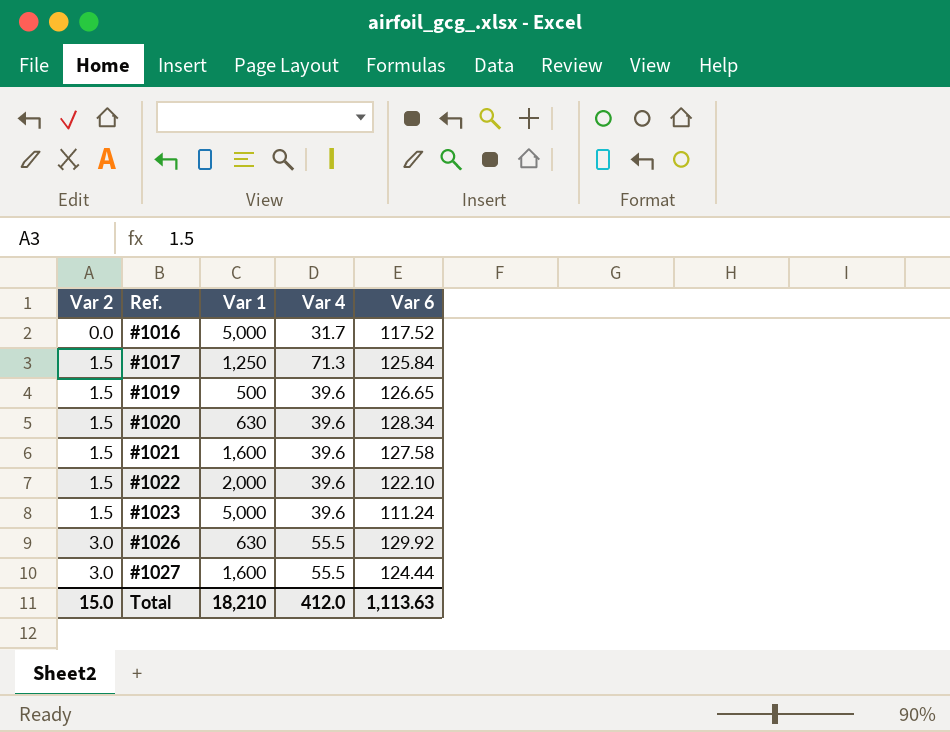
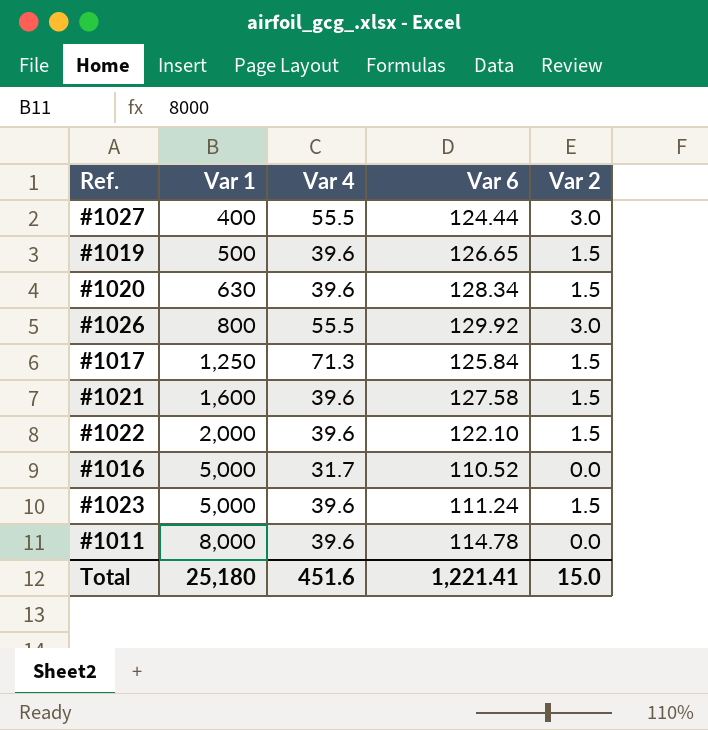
row order: Var 2 ascending -> Var 1 ascending
column Var 2 | position: 1 -> 5
#1027 | Var 1: 1,600 -> 400
#1026 | Var 1: 630 -> 800
#1016 | Var 6: 117.52 -> 110.52
row #1011: none -> 8,000 | 39.6 | 114.78 | 0.0
Total | Var 1: 18,210 -> 25,180
Total | Var 4: 412.0 -> 451.6
Total | Var 6: 1,113.63 -> 1,221.41

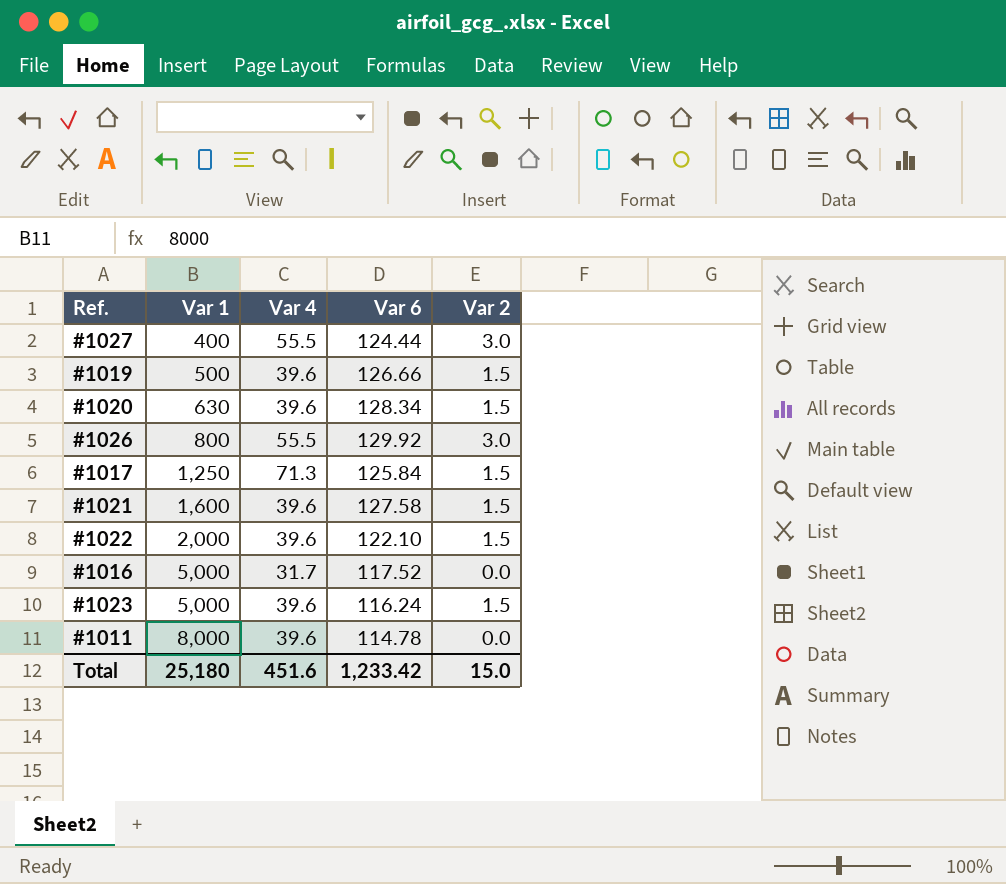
#1019 | Var 6: 126.65 -> 126.66
#1016 | Var 6: 110.52 -> 117.52
#1023 | Var 6: 111.24 -> 116.24
Total | Var 6: 1,221.41 -> 1,233.42

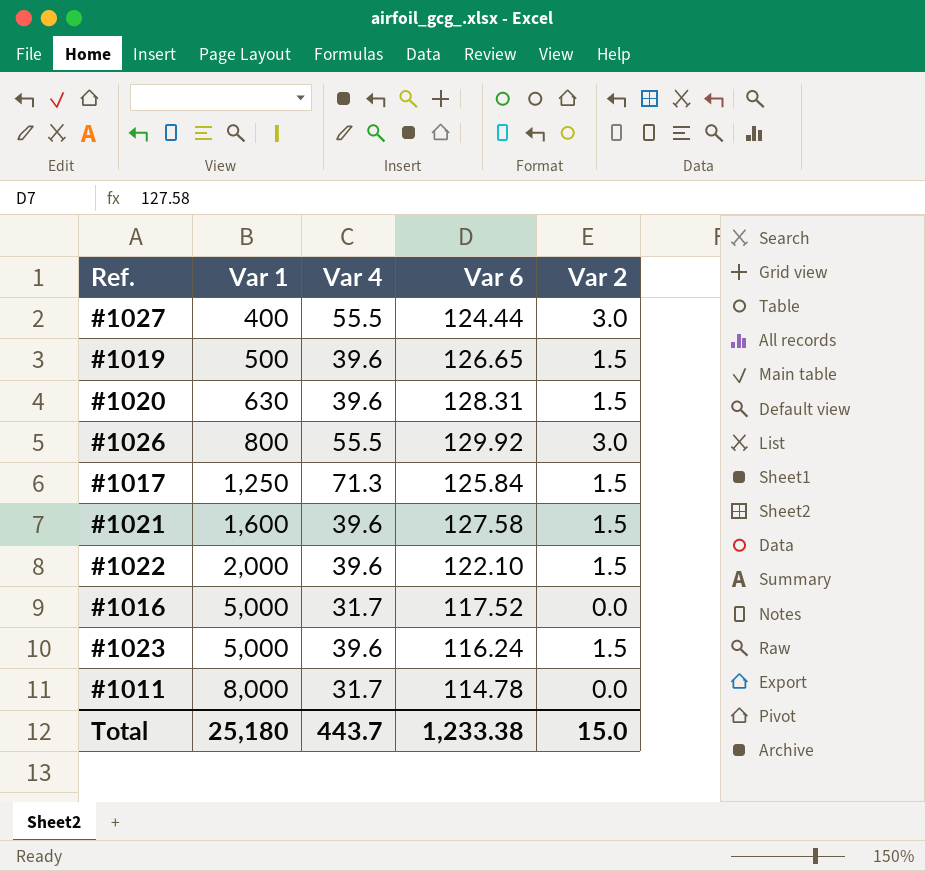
#1019 | Var 6: 126.66 -> 126.65
#1020 | Var 6: 128.34 -> 128.31
#1011 | Var 4: 39.6 -> 31.7
Total | Var 4: 451.6 -> 443.7
Total | Var 6: 1,233.42 -> 1,233.38

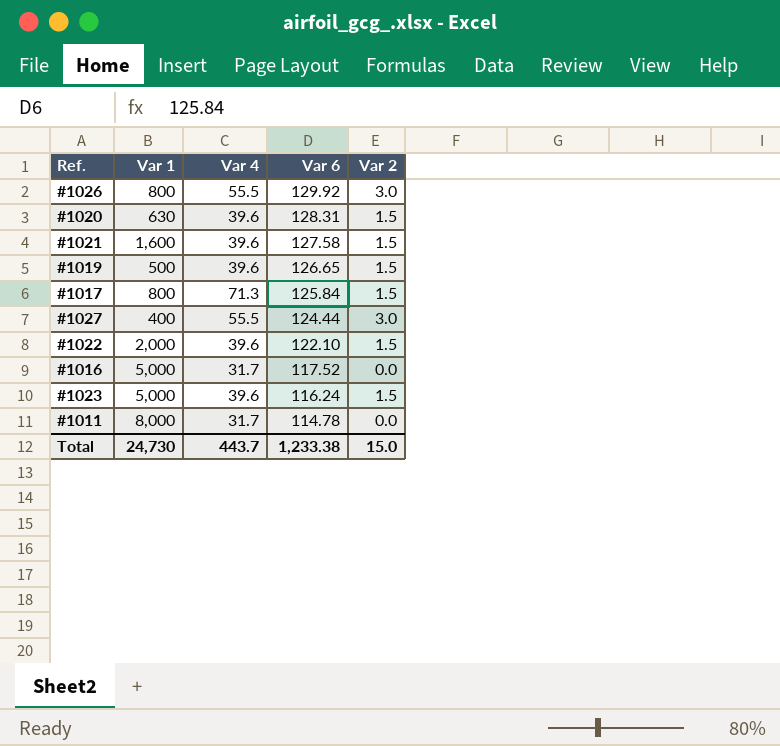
row order: Var 1 ascending -> Var 6 descending
#1017 | Var 1: 1,250 -> 800
Total | Var 1: 25,180 -> 24,730

